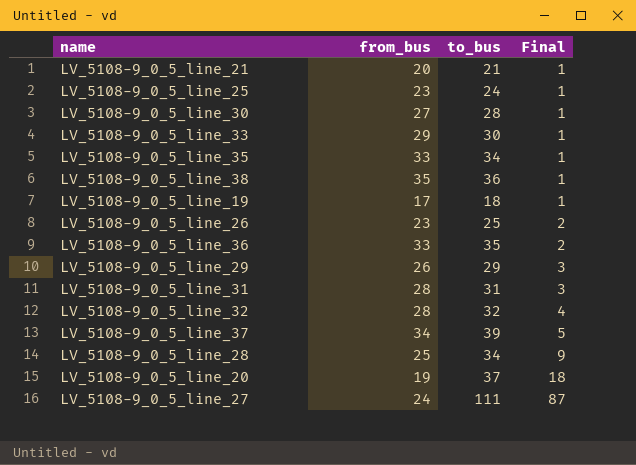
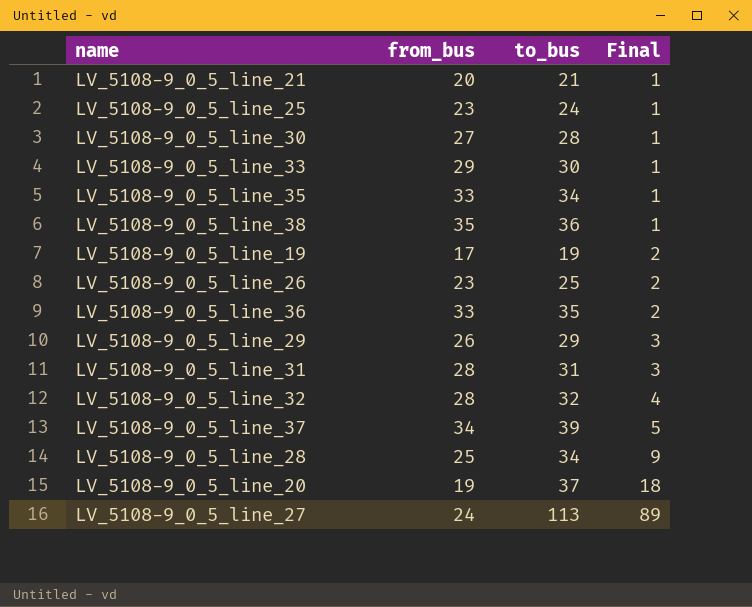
LV_5108-9_0_5_line_19 | to_bus: 18 -> 19
LV_5108-9_0_5_line_19 | Final: 1 -> 2
LV_5108-9_0_5_line_27 | to_bus: 111 -> 113
LV_5108-9_0_5_line_27 | Final: 87 -> 89

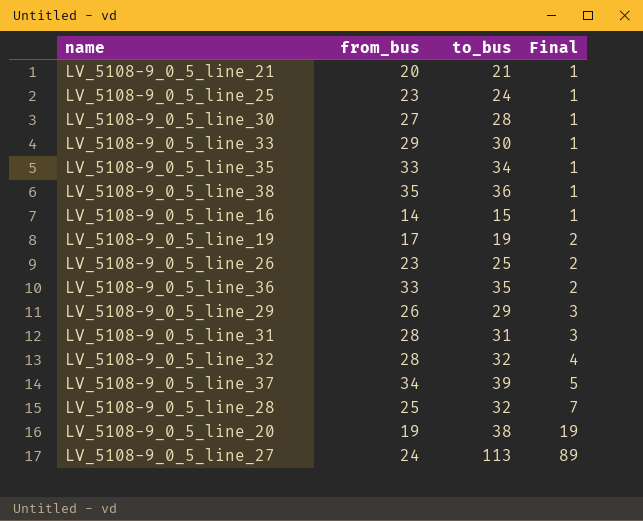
row LV_5108-9_0_5_line_16: none -> 14 | 15 | 1
LV_5108-9_0_5_line_28 | to_bus: 34 -> 32
LV_5108-9_0_5_line_28 | Final: 9 -> 7
LV_5108-9_0_5_line_20 | to_bus: 37 -> 38
LV_5108-9_0_5_line_20 | Final: 18 -> 19

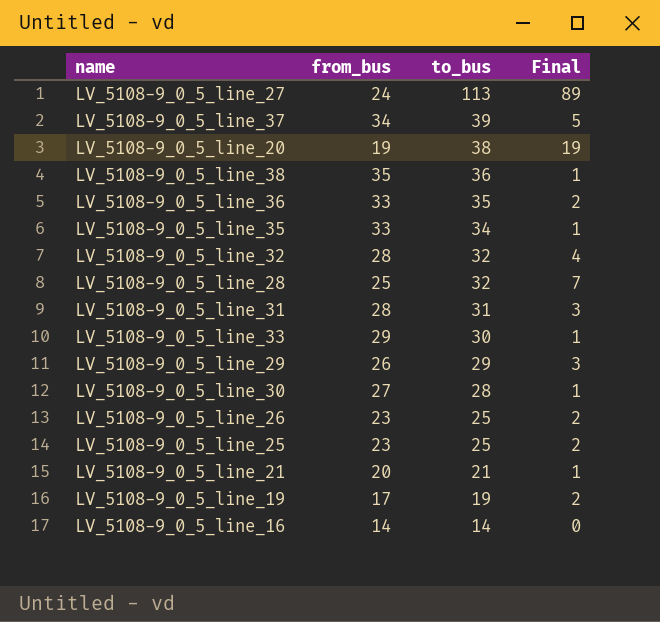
row order: Final ascending -> to_bus descending
LV_5108-9_0_5_line_25 | to_bus: 24 -> 25
LV_5108-9_0_5_line_25 | Final: 1 -> 2
LV_5108-9_0_5_line_16 | to_bus: 15 -> 14
LV_5108-9_0_5_line_16 | Final: 1 -> 0

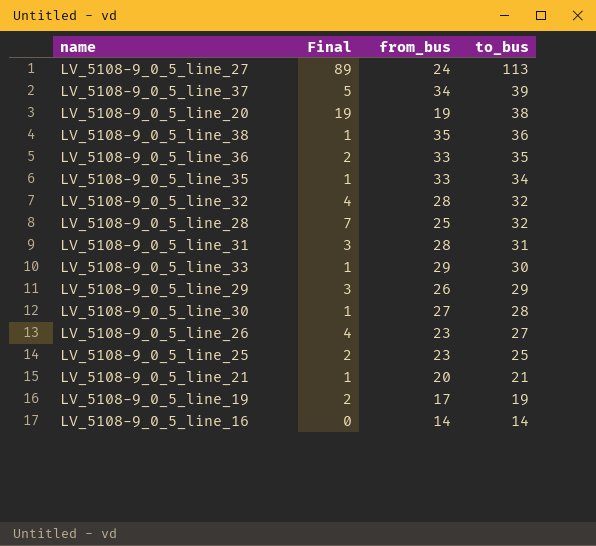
column Final | position: 4 -> 2
LV_5108-9_0_5_line_26 | Final: 2 -> 4
LV_5108-9_0_5_line_26 | to_bus: 25 -> 27

